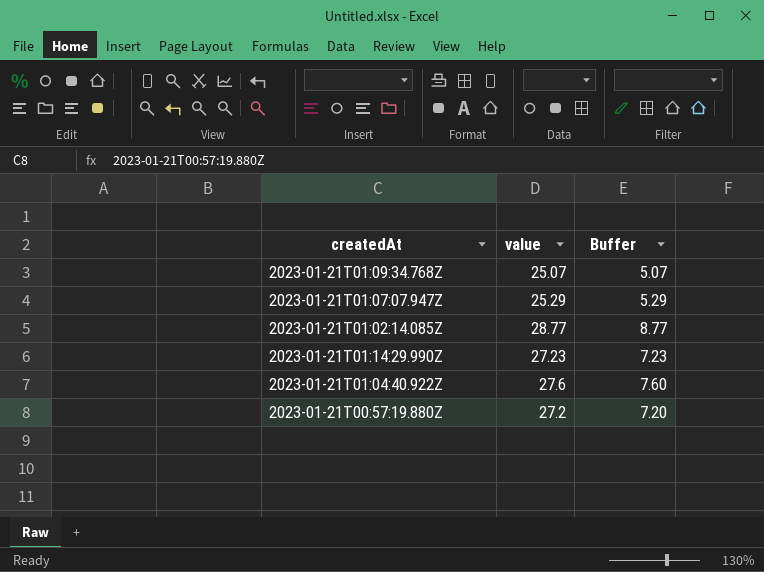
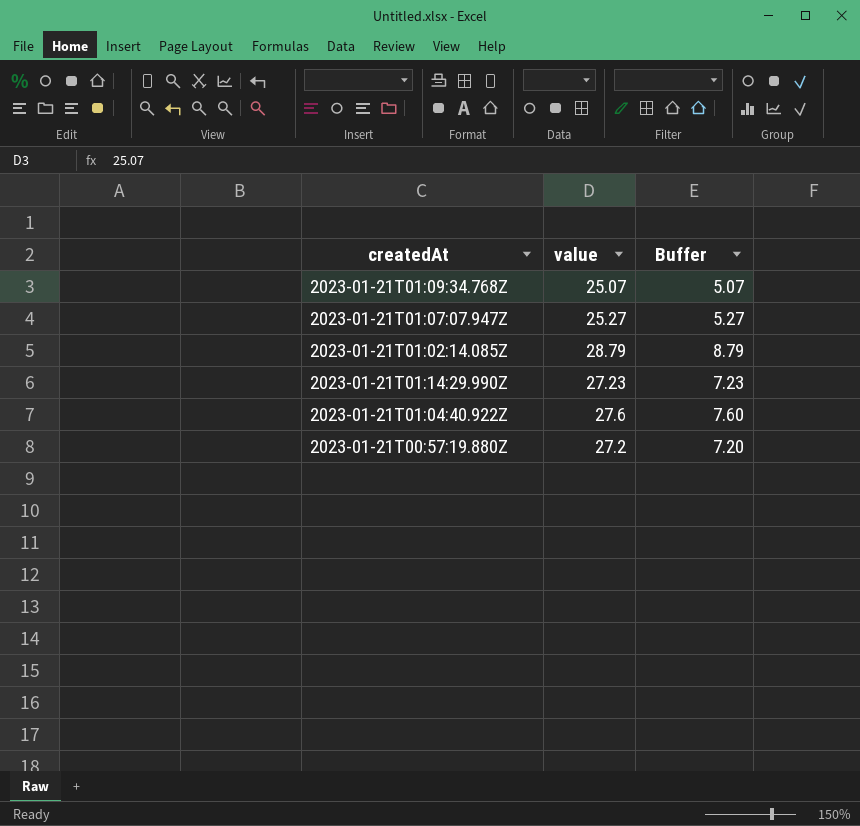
2023-01-21T01:07:07.947Z | value: 25.29 -> 25.27
2023-01-21T01:07:07.947Z | Buffer: 5.29 -> 5.27
2023-01-21T01:02:14.085Z | value: 28.77 -> 28.79
2023-01-21T01:02:14.085Z | Buffer: 8.77 -> 8.79

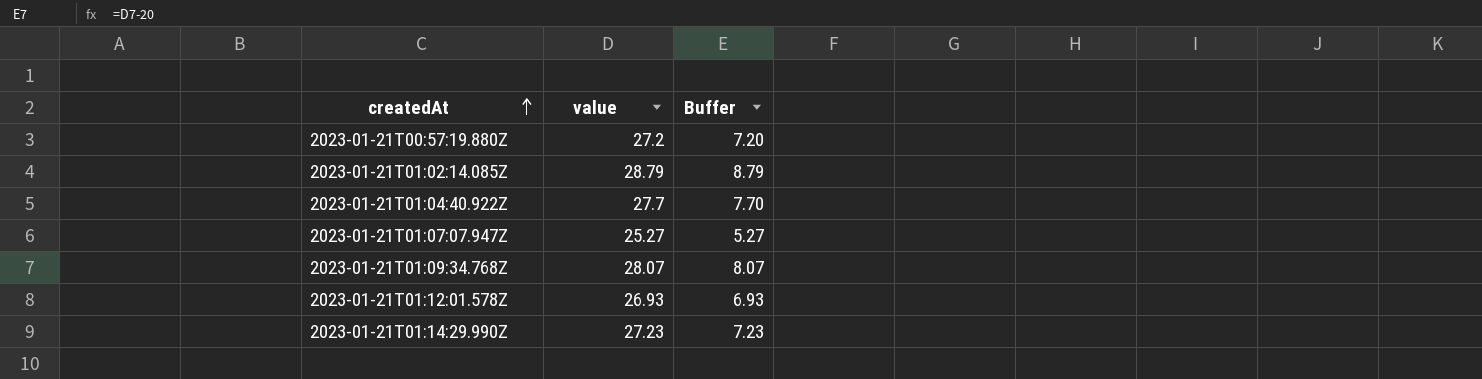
row order: none -> createdAt ascending
2023-01-21T01:04:40.922Z | value: 27.6 -> 27.7
2023-01-21T01:04:40.922Z | Buffer: 7.60 -> 7.70
2023-01-21T01:09:34.768Z | value: 25.07 -> 28.07
2023-01-21T01:09:34.768Z | Buffer: 5.07 -> 8.07
row 2023-01-21T01:12:01.578Z: none -> 26.93 | 6.93

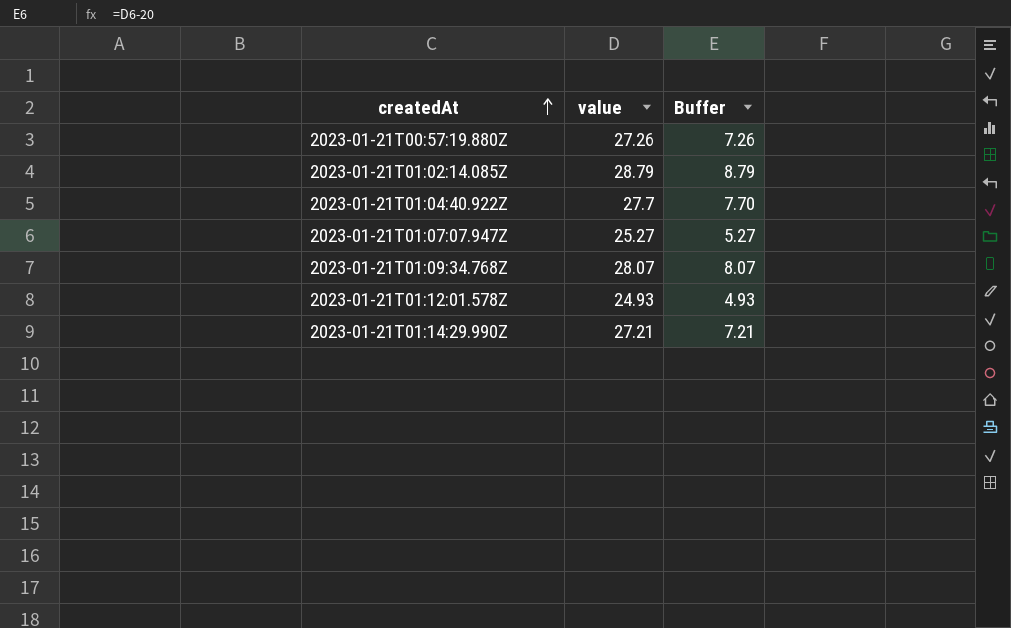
2023-01-21T00:57:19.880Z | value: 27.2 -> 27.26
2023-01-21T00:57:19.880Z | Buffer: 7.20 -> 7.26
2023-01-21T01:12:01.578Z | value: 26.93 -> 24.93
2023-01-21T01:12:01.578Z | Buffer: 6.93 -> 4.93
2023-01-21T01:14:29.990Z | value: 27.23 -> 27.21
2023-01-21T01:14:29.990Z | Buffer: 7.23 -> 7.21

